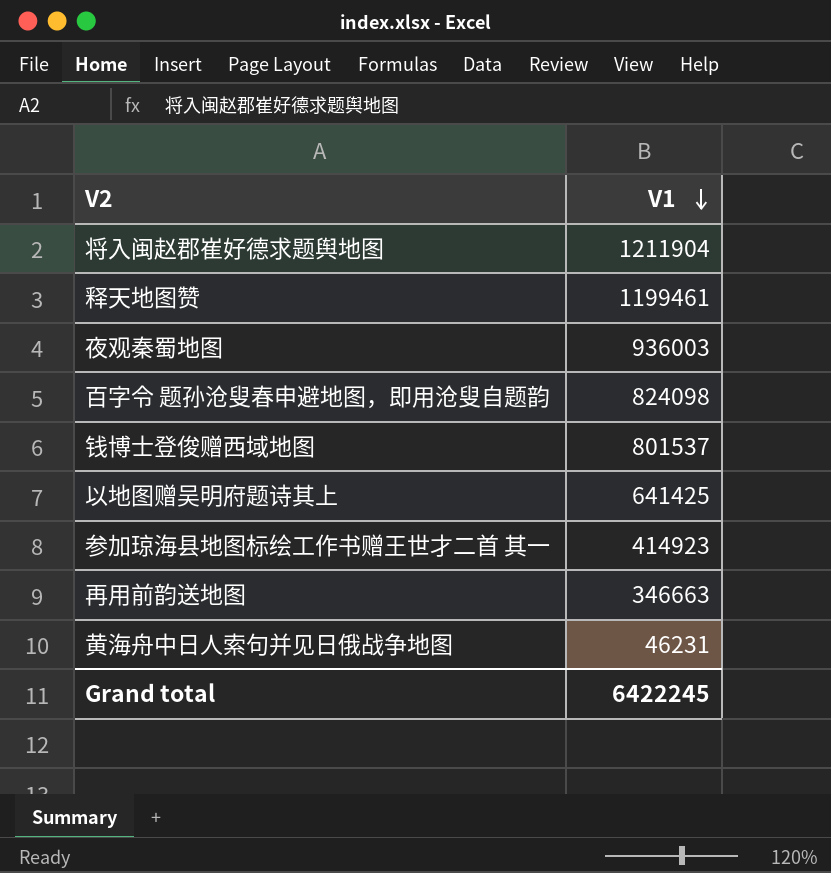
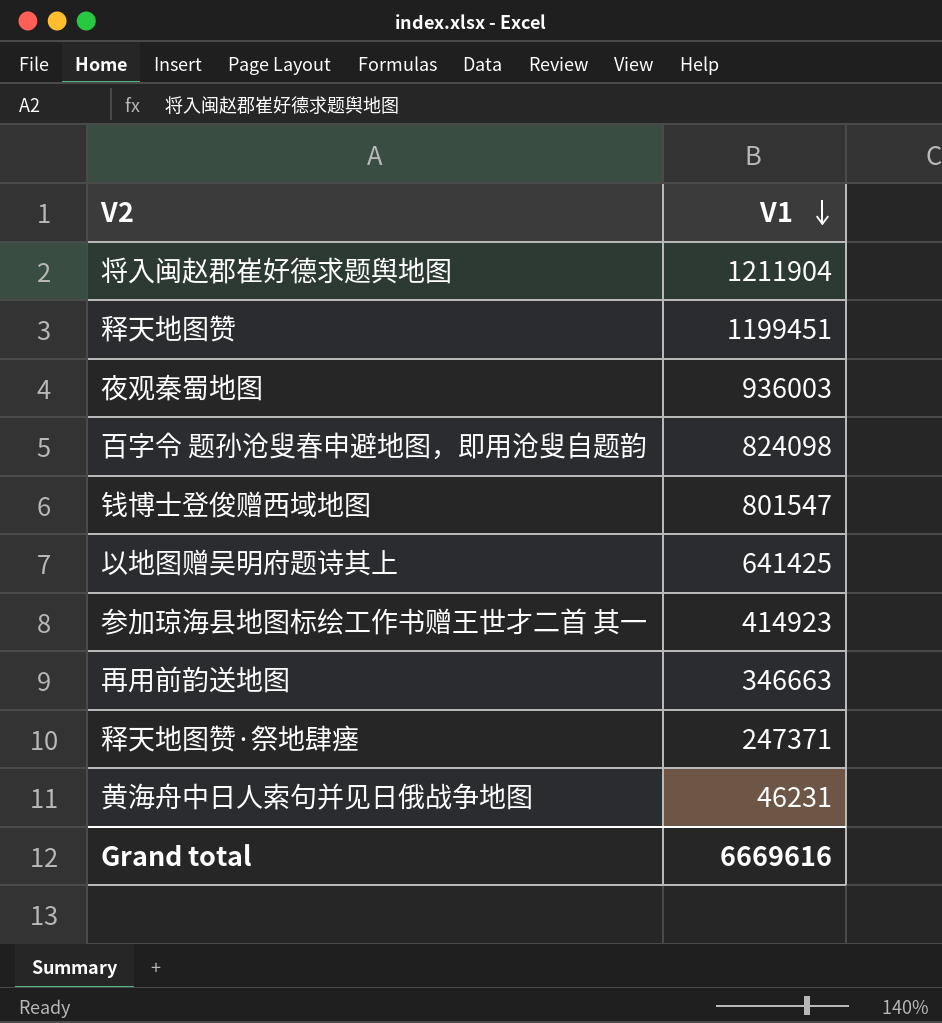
释天地图赞 | V1: 1199461 -> 1199451
钱博士登俊赠西域地图 | V1: 801537 -> 801547
row 释天地图赞·祭地肆瘗: none -> 247371
Grand total | V1: 6422245 -> 6669616

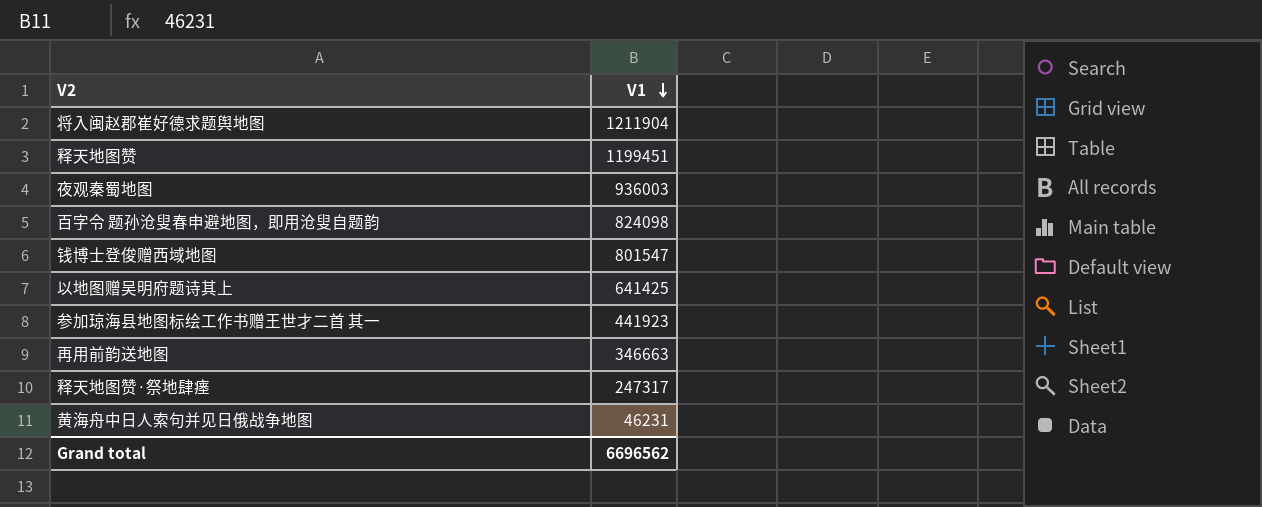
参加琼海县地图标绘工作书赠王世才二首 其一 | V1: 414923 -> 441923
释天地图赞·祭地肆瘗 | V1: 247371 -> 247317
Grand total | V1: 6669616 -> 6696562

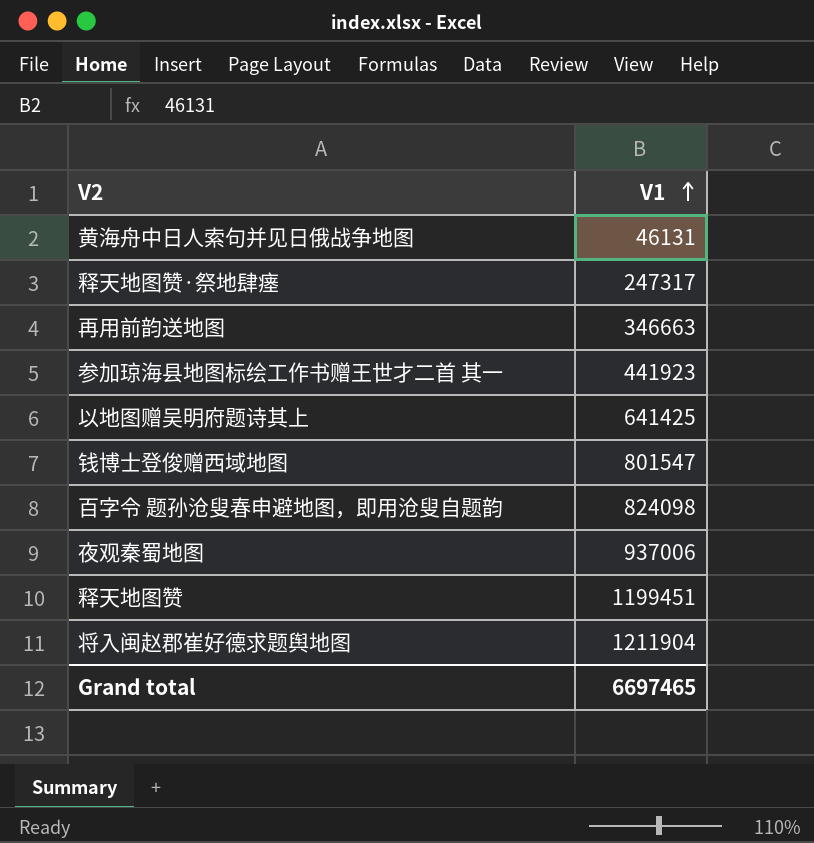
row order: V1 descending -> V1 ascending
黄海舟中日人索句并见日俄战争地图 | V1: 46231 -> 46131
夜观秦蜀地图 | V1: 936003 -> 937006
Grand total | V1: 6696562 -> 6697465

